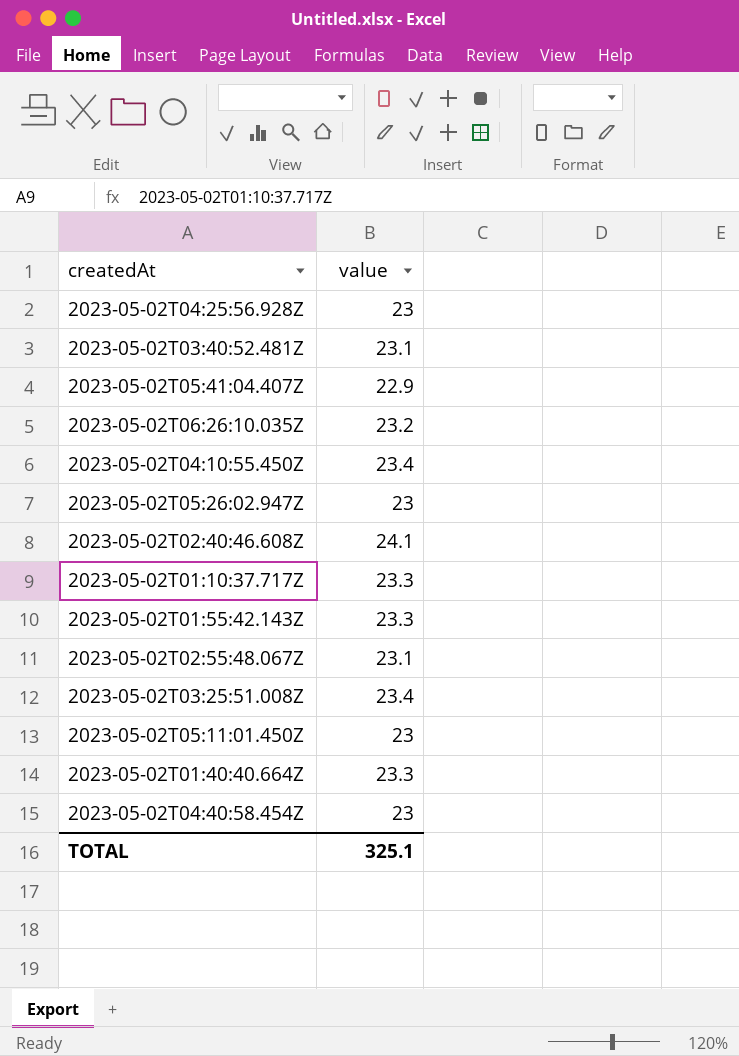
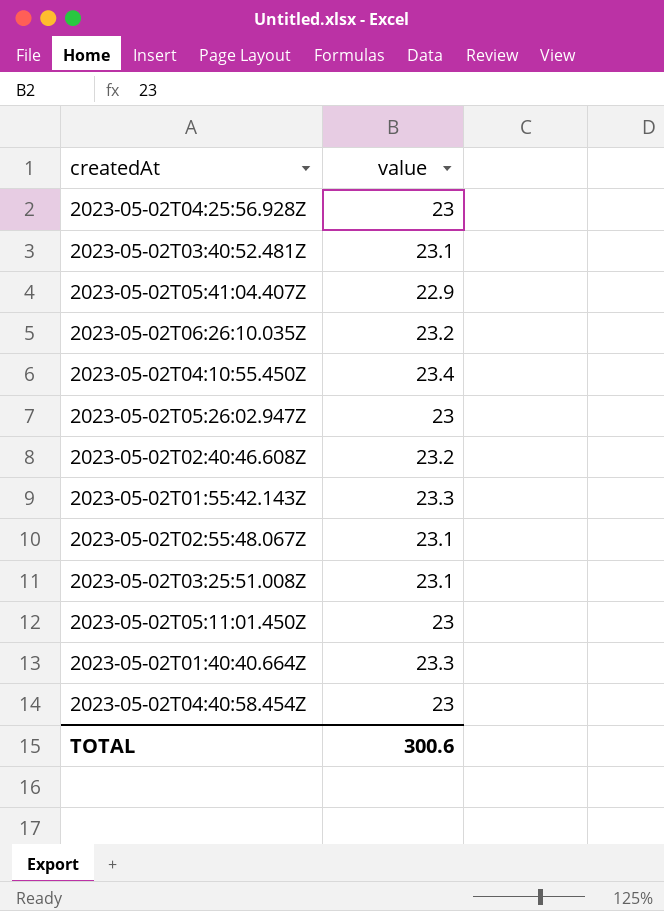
row 2023-05-02T01:10:37.717Z: 23.3 -> none
2023-05-02T02:40:46.608Z | value: 24.1 -> 23.2
2023-05-02T03:25:51.008Z | value: 23.4 -> 23.1
TOTAL | value: 325.1 -> 300.6

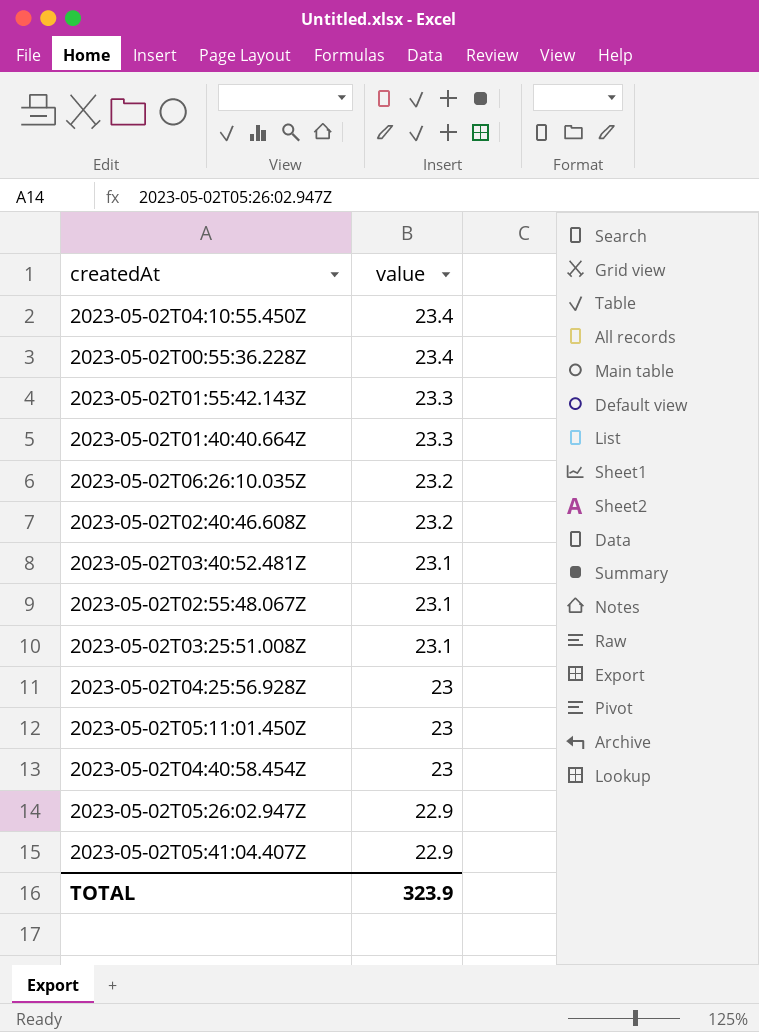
row order: none -> value descending
row 2023-05-02T00:55:36.228Z: none -> 23.4
2023-05-02T05:26:02.947Z | value: 23 -> 22.9
TOTAL | value: 300.6 -> 323.9

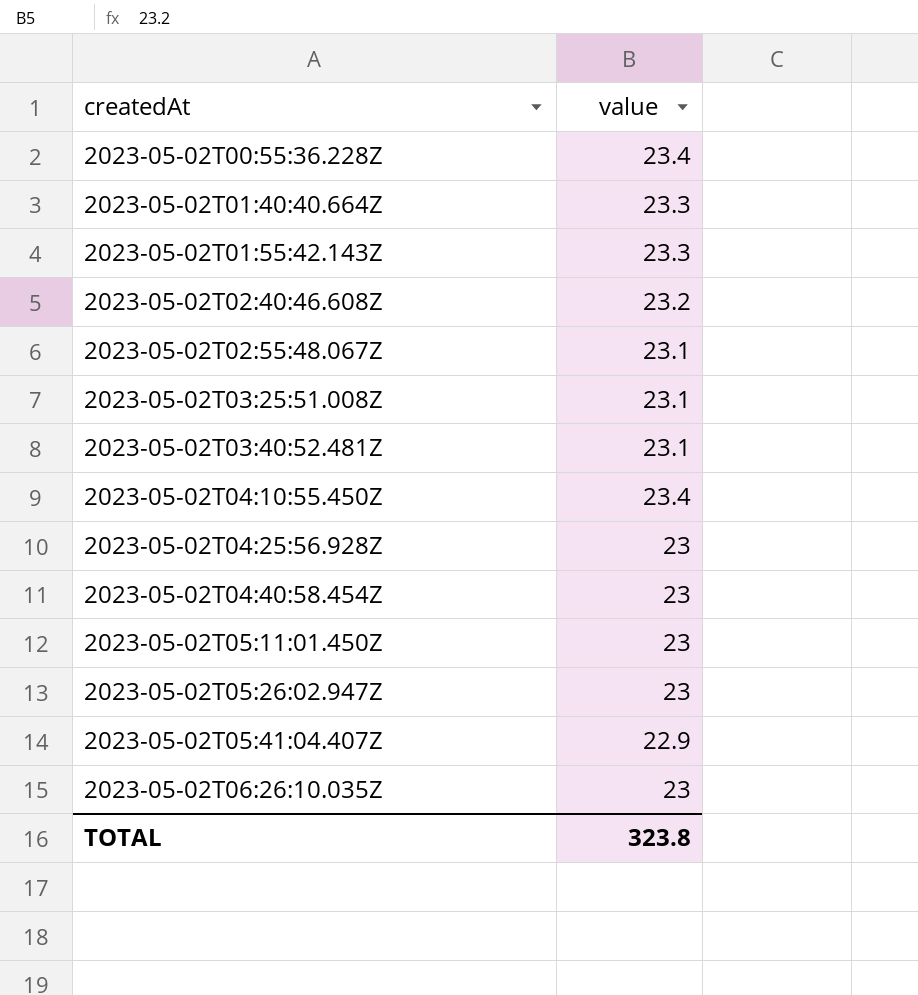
row order: value descending -> createdAt ascending
2023-05-02T05:26:02.947Z | value: 22.9 -> 23
2023-05-02T06:26:10.035Z | value: 23.2 -> 23
TOTAL | value: 323.9 -> 323.8

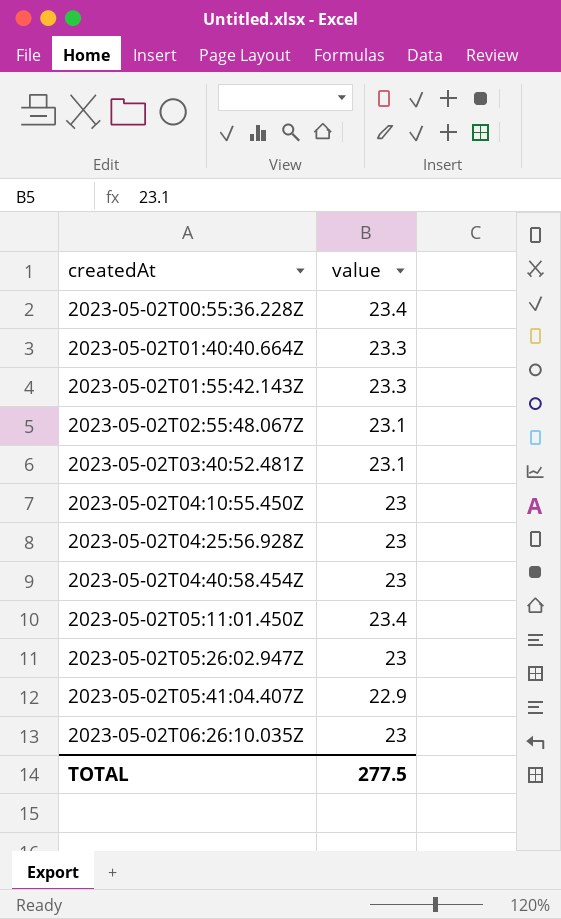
row 2023-05-02T02:40:46.608Z: 23.2 -> none
row 2023-05-02T03:25:51.008Z: 23.1 -> none
2023-05-02T04:10:55.450Z | value: 23.4 -> 23
2023-05-02T05:11:01.450Z | value: 23 -> 23.4
TOTAL | value: 323.8 -> 277.5

